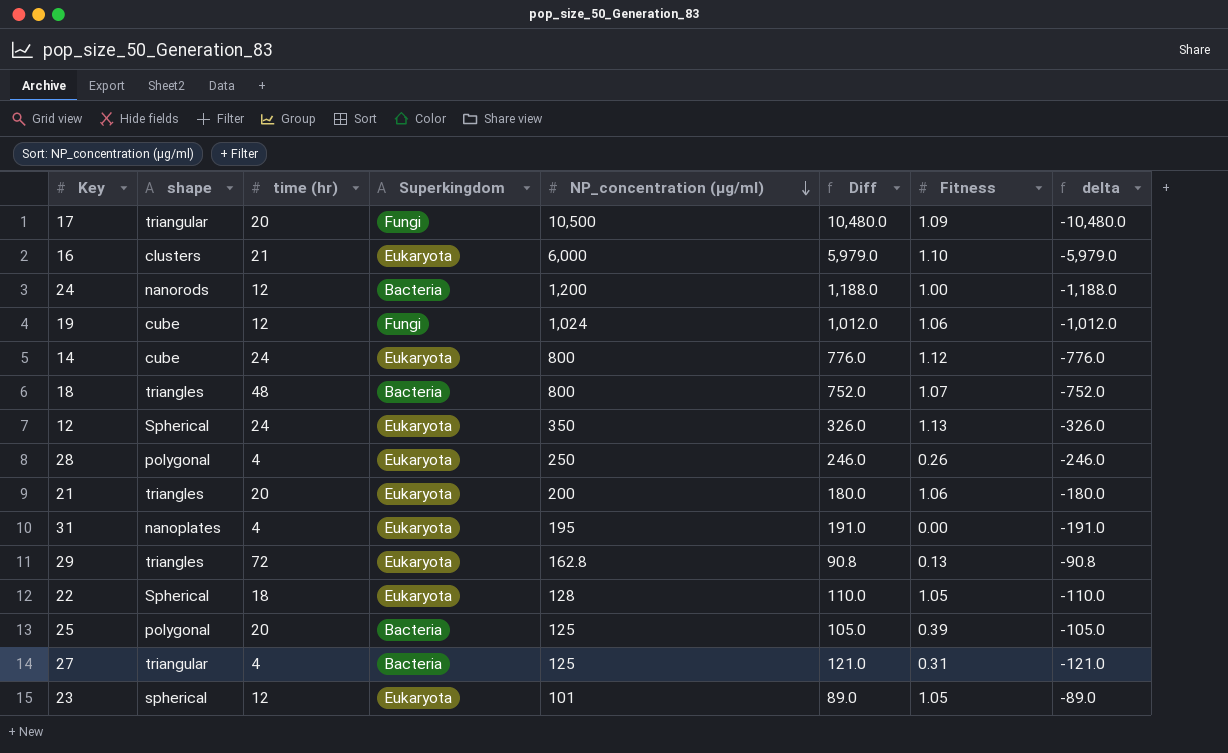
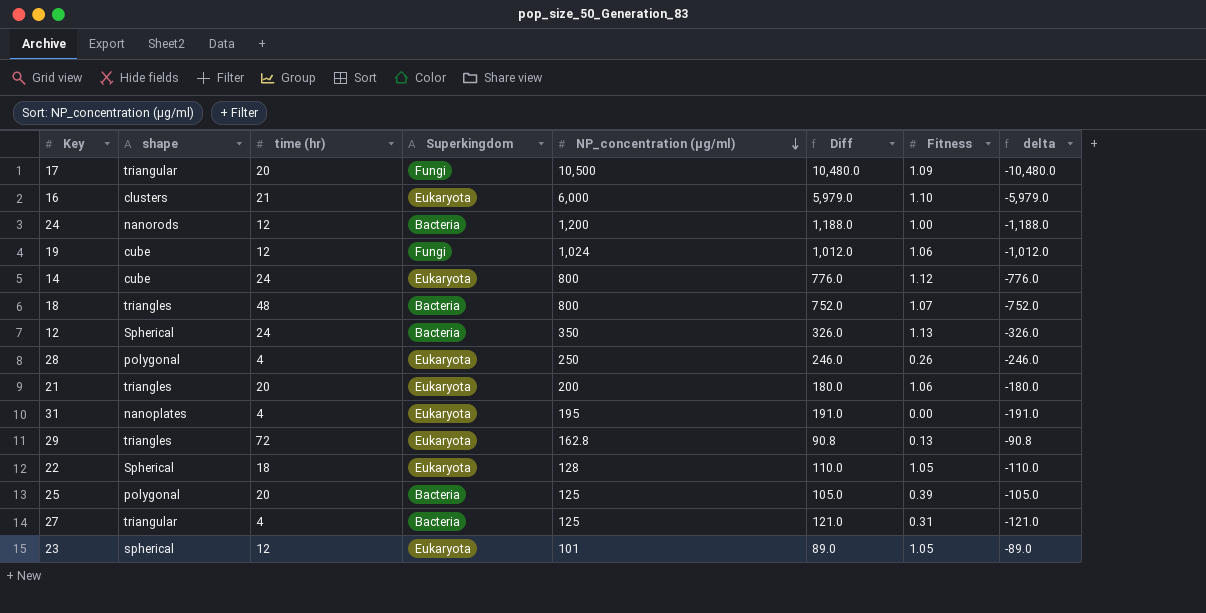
12 | Superkingdom: Eukaryota -> Bacteria

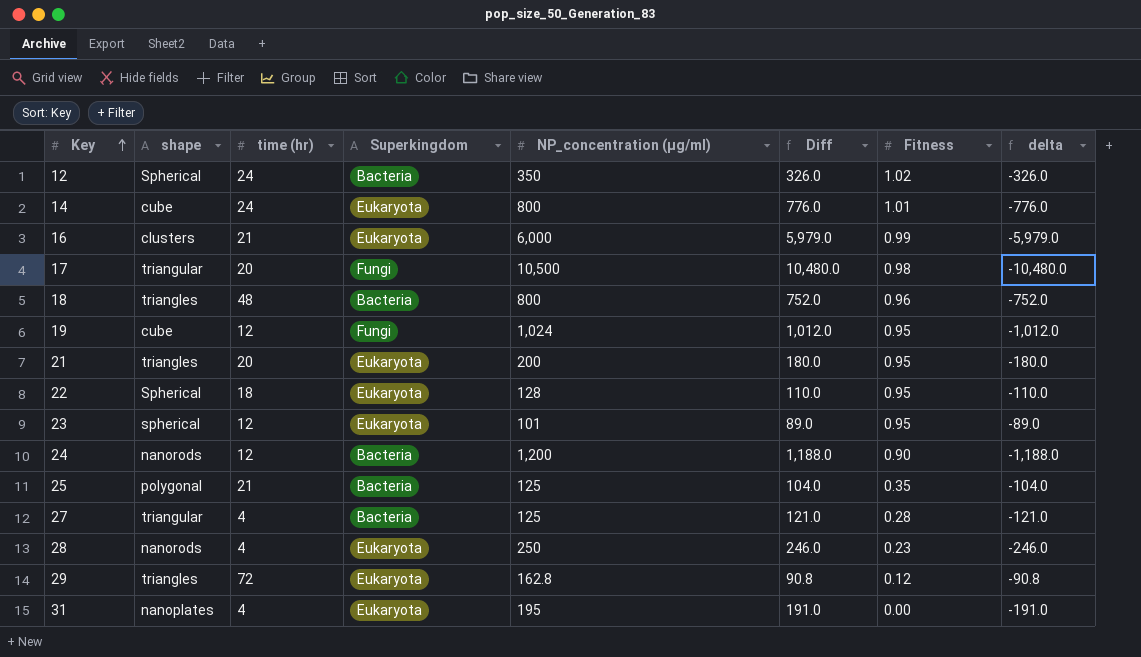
row order: NP_concentration (μg/ml) descending -> Key ascending
12 | Fitness: 1.13 -> 1.02
14 | Fitness: 1.12 -> 1.01
16 | Fitness: 1.10 -> 0.99
17 | Fitness: 1.09 -> 0.98
18 | Fitness: 1.07 -> 0.96
19 | Fitness: 1.06 -> 0.95
21 | Fitness: 1.06 -> 0.95
22 | Fitness: 1.05 -> 0.95
23 | Fitness: 1.05 -> 0.95
24 | Fitness: 1.00 -> 0.90
25 | time (hr): 20 -> 21
25 | Diff: 105.0 -> 104.0
25 | Fitness: 0.39 -> 0.35
25 | delta: -105.0 -> -104.0
27 | Fitness: 0.31 -> 0.28
28 | shape: polygonal -> nanorods
28 | Fitness: 0.26 -> 0.23
29 | Fitness: 0.13 -> 0.12

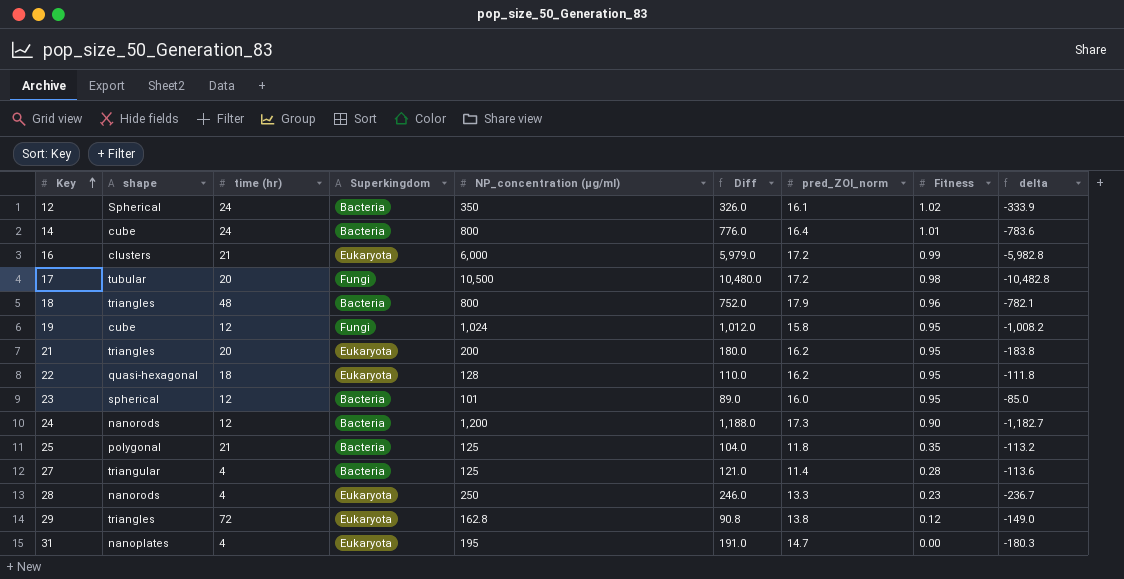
column pred_ZOI_norm | position: none -> 7
column delta | formula: [time (hr)] - [NP_concentration (μg/ml)] -> [pred_ZOI_norm] - [NP_concentration (μg/ml)]
14 | Superkingdom: Eukaryota -> Bacteria
17 | shape: triangular -> tubular
22 | shape: Spherical -> quasi-hexagonal
23 | Superkingdom: Eukaryota -> Bacteria

